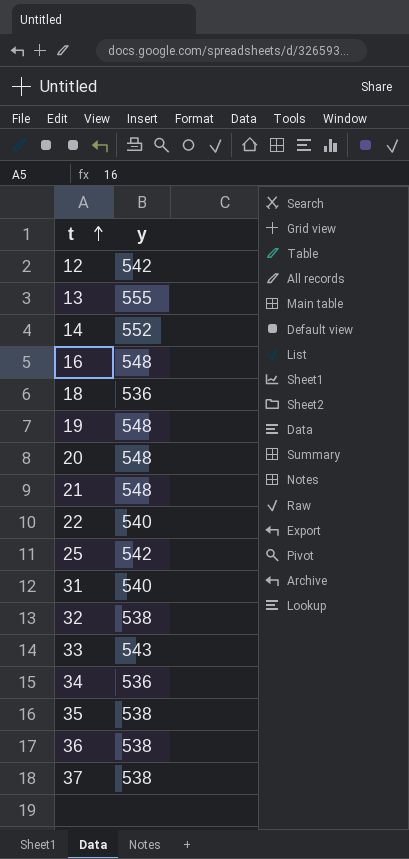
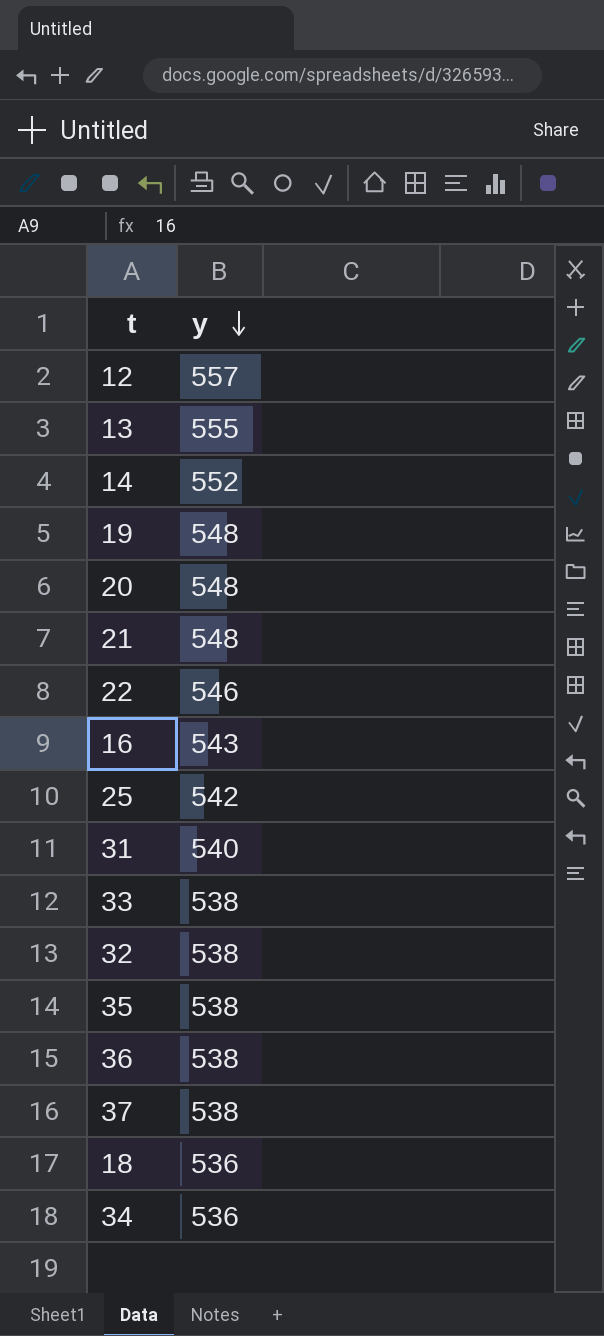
row order: t ascending -> y descending
12 | y: 542 -> 557
22 | y: 540 -> 546
16 | y: 548 -> 543
33 | y: 543 -> 538

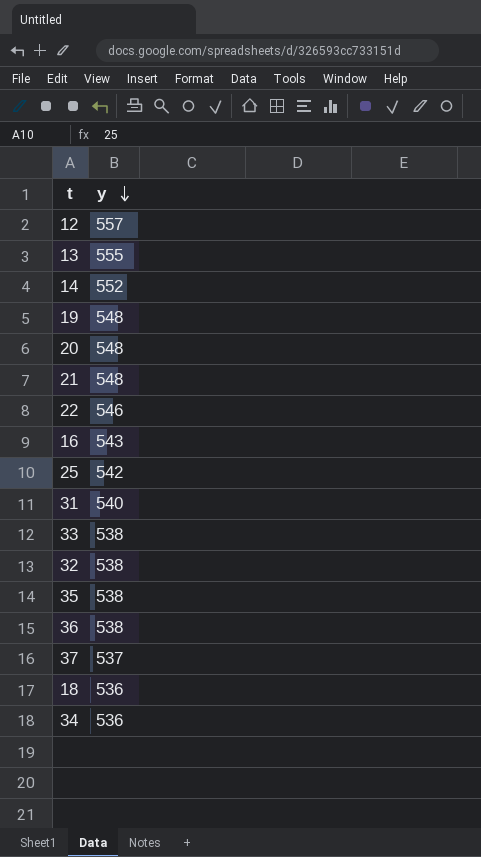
37 | y: 538 -> 537

